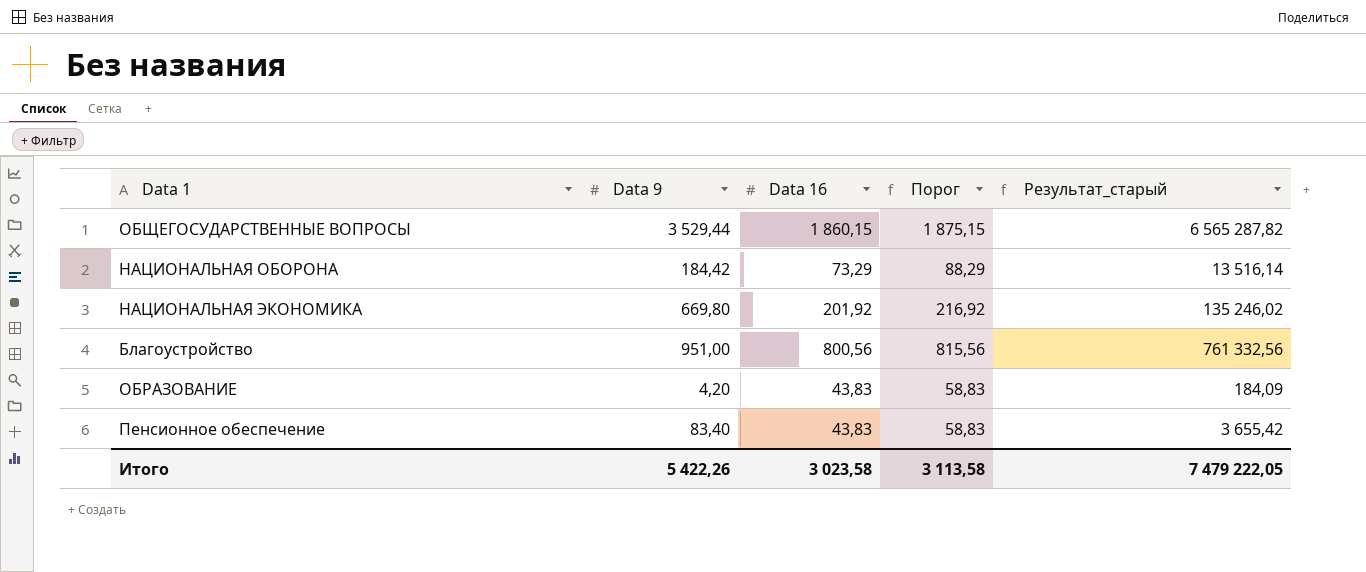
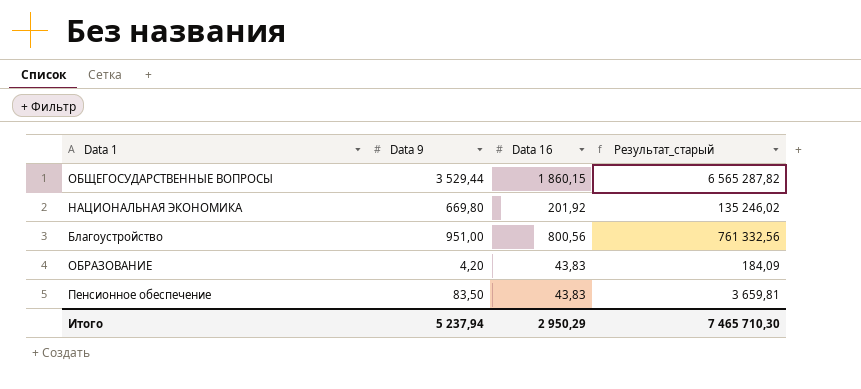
column Порог | formula: [Data 16] + 15 -> none
row НАЦИОНАЛЬНАЯ ОБОРОНА: 184,42 | 73,29 | 88,29 | 13 516,14 -> none
Пенсионное обеспечение | Data 9: 83,40 -> 83,50
Пенсионное обеспечение | Результат_старый: 3 655,42 -> 3 659,81
Итого | Data 9: 5 422,26 -> 5 237,94
Итого | Data 16: 3 023,58 -> 2 950,29
Итого | Результат_старый: 7 479 222,05 -> 7 465 710,30

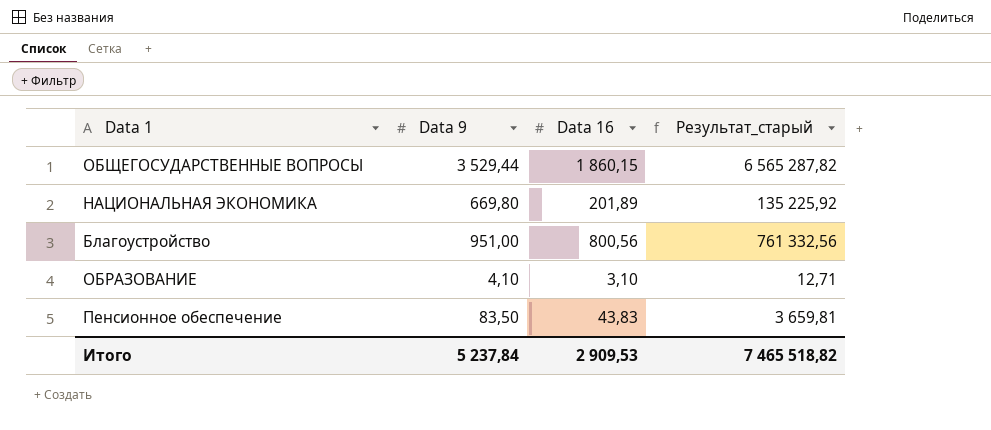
НАЦИОНАЛЬНАЯ ЭКОНОМИКА | Data 16: 201,92 -> 201,89
НАЦИОНАЛЬНАЯ ЭКОНОМИКА | Результат_старый: 135 246,02 -> 135 225,92
ОБРАЗОВАНИЕ | Data 9: 4,20 -> 4,10
ОБРАЗОВАНИЕ | Data 16: 43,83 -> 3,10
ОБРАЗОВАНИЕ | Результат_старый: 184,09 -> 12,71
Итого | Data 9: 5 237,94 -> 5 237,84
Итого | Data 16: 2 950,29 -> 2 909,53
Итого | Результат_старый: 7 465 710,30 -> 7 465 518,82

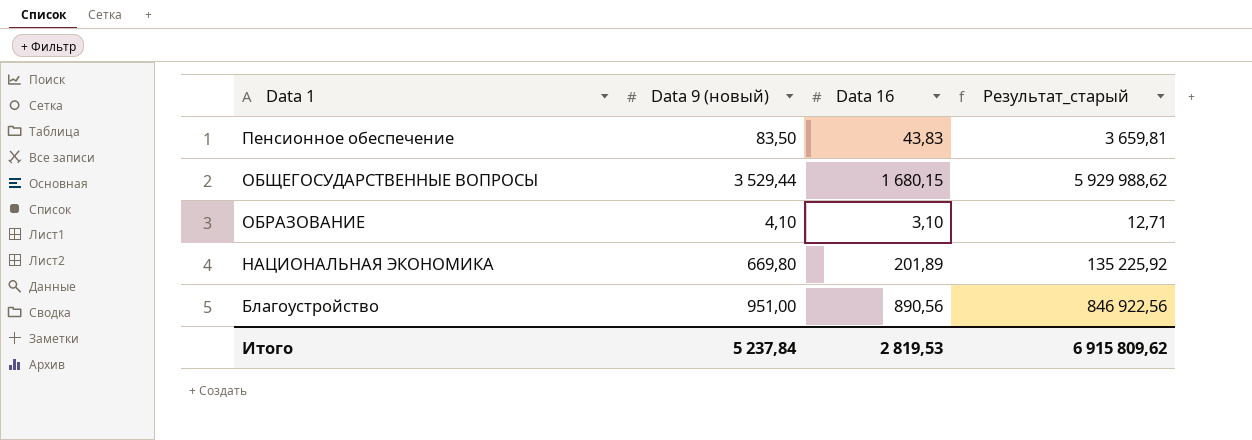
row order: none -> Data 1 descending
column name: Data 9 -> Data 9 (новый)
ОБЩЕГОСУДАРСТВЕННЫЕ ВОПРОСЫ | Data 16: 1 860,15 -> 1 680,15
ОБЩЕГОСУДАРСТВЕННЫЕ ВОПРОСЫ | Результат_старый: 6 565 287,82 -> 5 929 988,62
Благоустройство | Data 16: 800,56 -> 890,56
Благоустройство | Результат_старый: 761 332,56 -> 846 922,56
Итого | Data 16: 2 909,53 -> 2 819,53
Итого | Результат_старый: 7 465 518,82 -> 6 915 809,62

